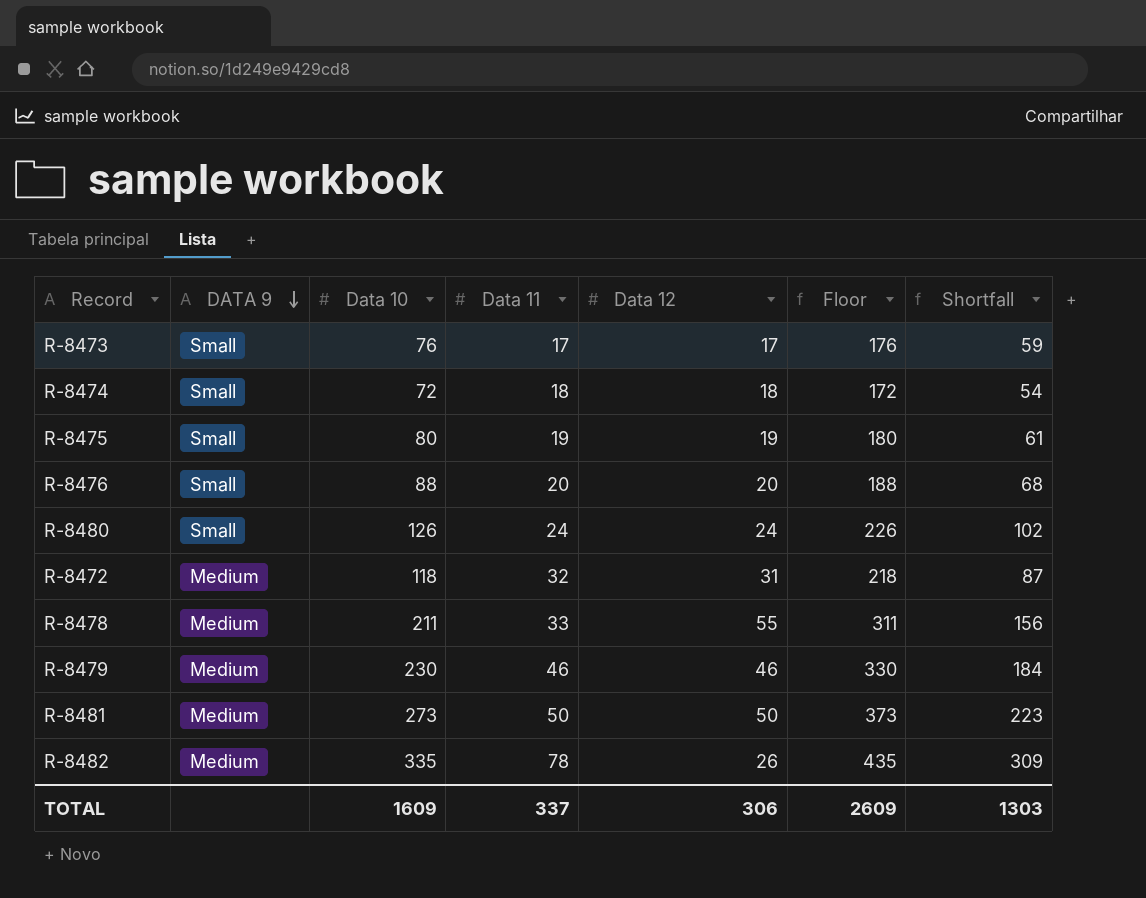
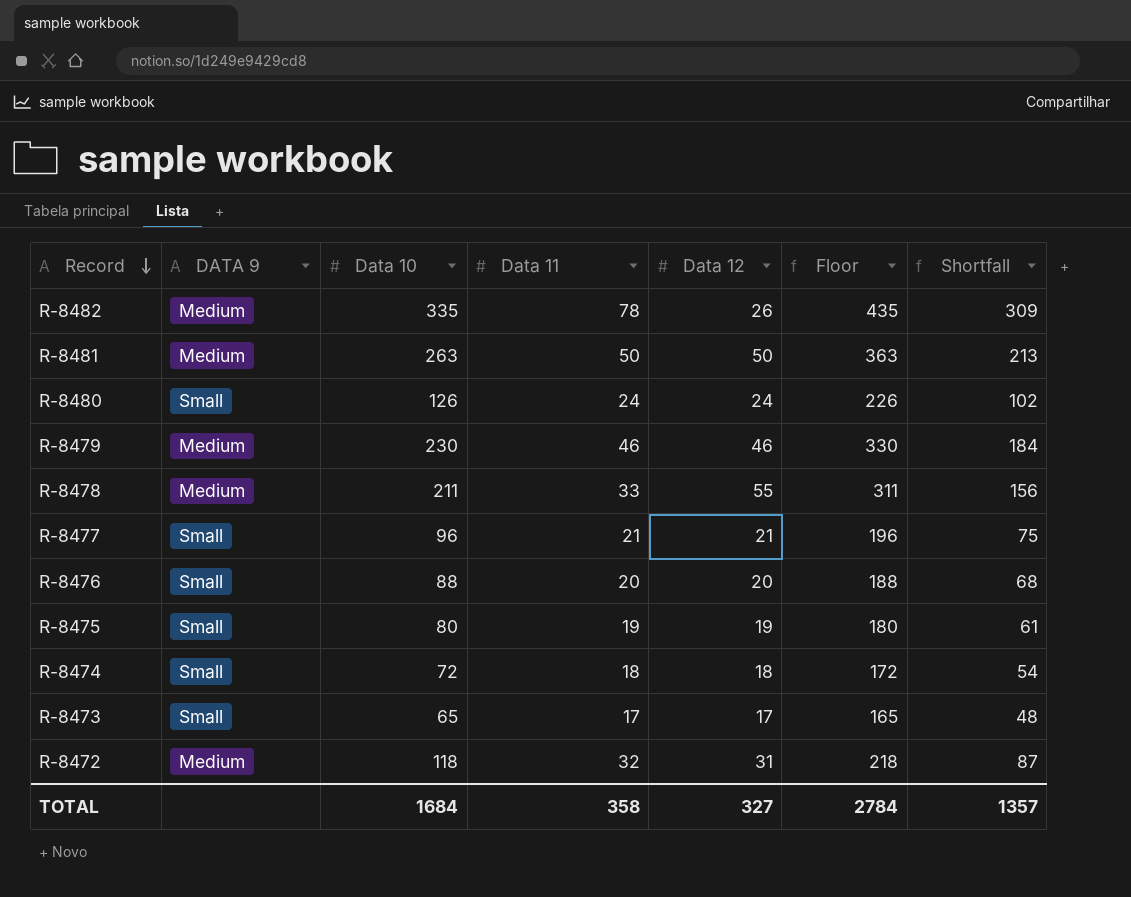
row order: DATA 9 descending -> Record descending
R-8481 | Data 10: 273 -> 263
R-8481 | Floor: 373 -> 363
R-8481 | Shortfall: 223 -> 213
row R-8477: none -> Small | 96 | 21 | 21 | 196 | 75
R-8473 | Data 10: 76 -> 65
R-8473 | Floor: 176 -> 165
R-8473 | Shortfall: 59 -> 48
TOTAL | Data 10: 1609 -> 1684
TOTAL | Data 11: 337 -> 358
TOTAL | Data 12: 306 -> 327
TOTAL | Floor: 2609 -> 2784
TOTAL | Shortfall: 1303 -> 1357

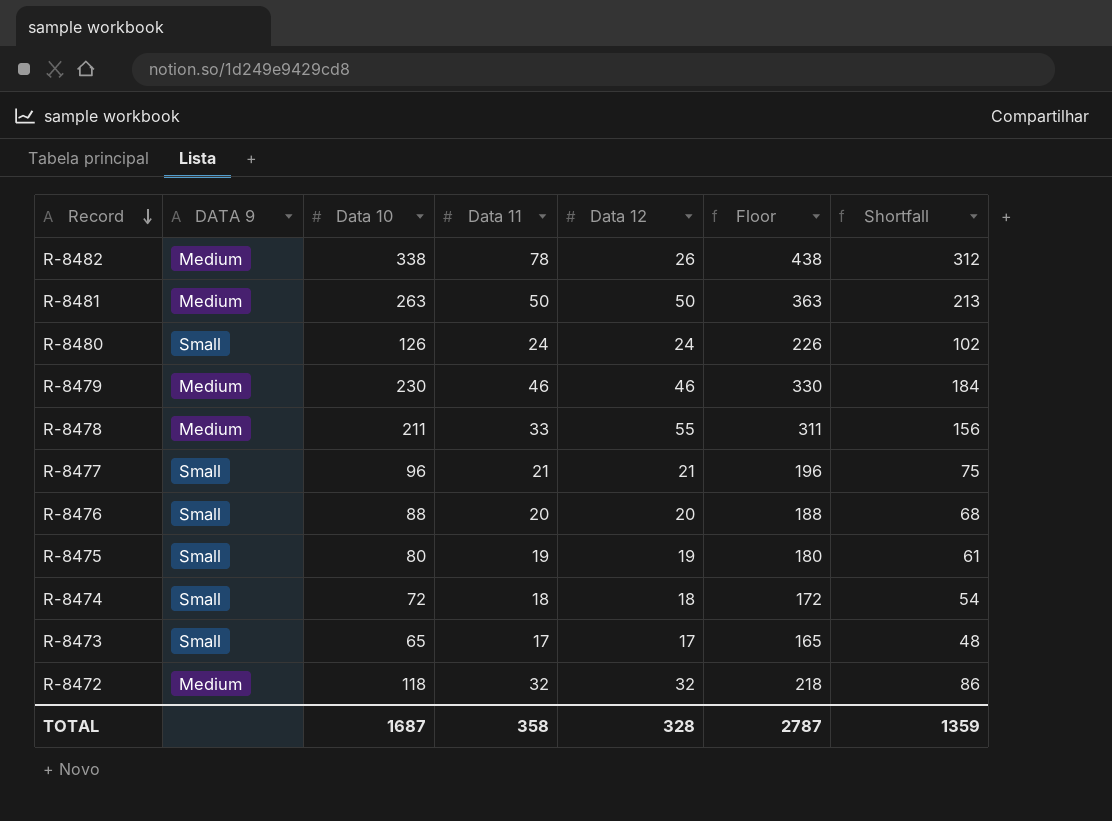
R-8482 | Data 10: 335 -> 338
R-8482 | Floor: 435 -> 438
R-8482 | Shortfall: 309 -> 312
R-8472 | Data 12: 31 -> 32
R-8472 | Shortfall: 87 -> 86
TOTAL | Data 10: 1684 -> 1687
TOTAL | Data 12: 327 -> 328
TOTAL | Floor: 2784 -> 2787
TOTAL | Shortfall: 1357 -> 1359

